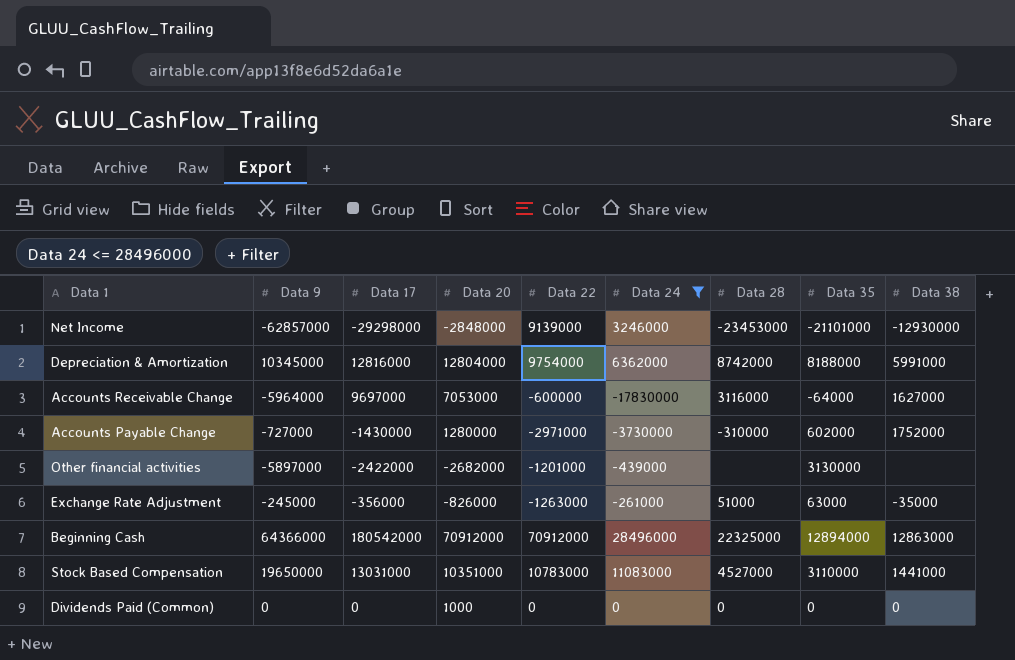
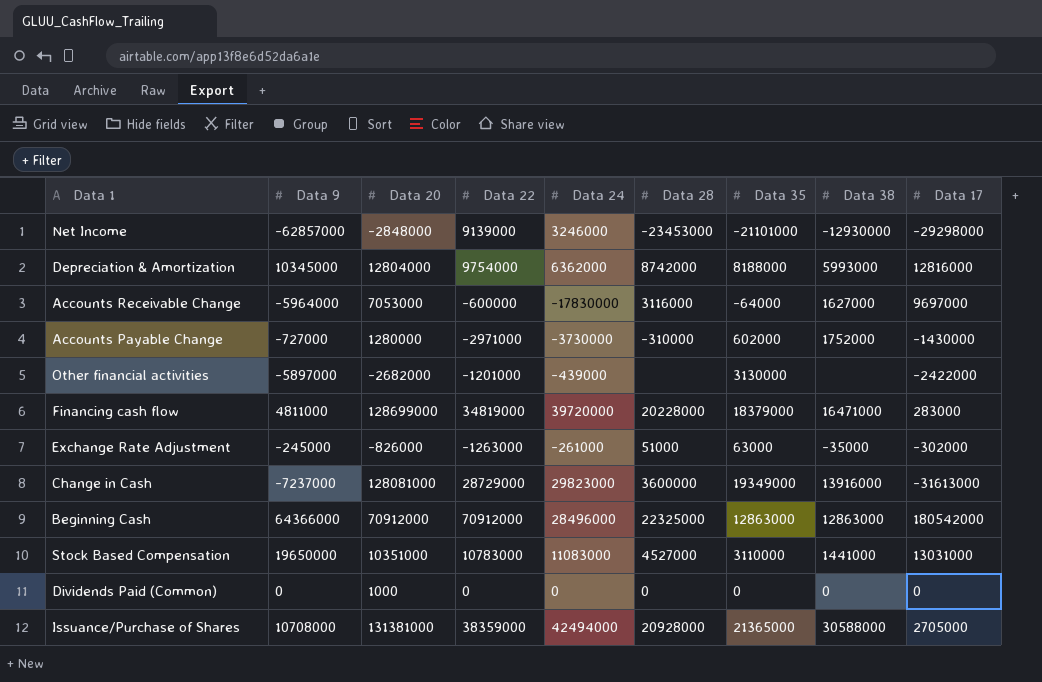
filter: Data 24 <= 28496000 -> none
column Data 17 | position: 3 -> 9
Depreciation & Amortization | Data 38: 5991000 -> 5993000
Exchange Rate Adjustment | Data 17: -356000 -> -302000
Beginning Cash | Data 35: 12894000 -> 12863000

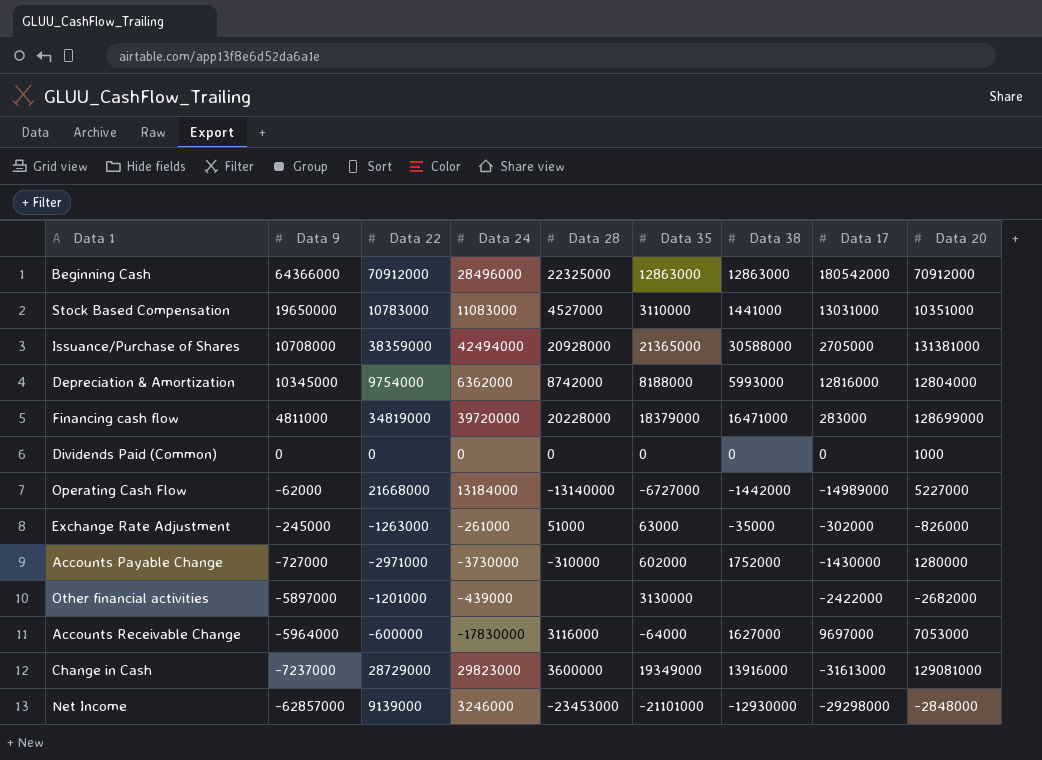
row order: none -> Data 9 descending
column Data 20 | position: 3 -> 9
row Operating Cash Flow: none -> -62000 | 21668000 | 13184000 | -13140000 | -6727000 | -1442000 | -14989000 | 5227000
Change in Cash | Data 20: 128081000 -> 129081000

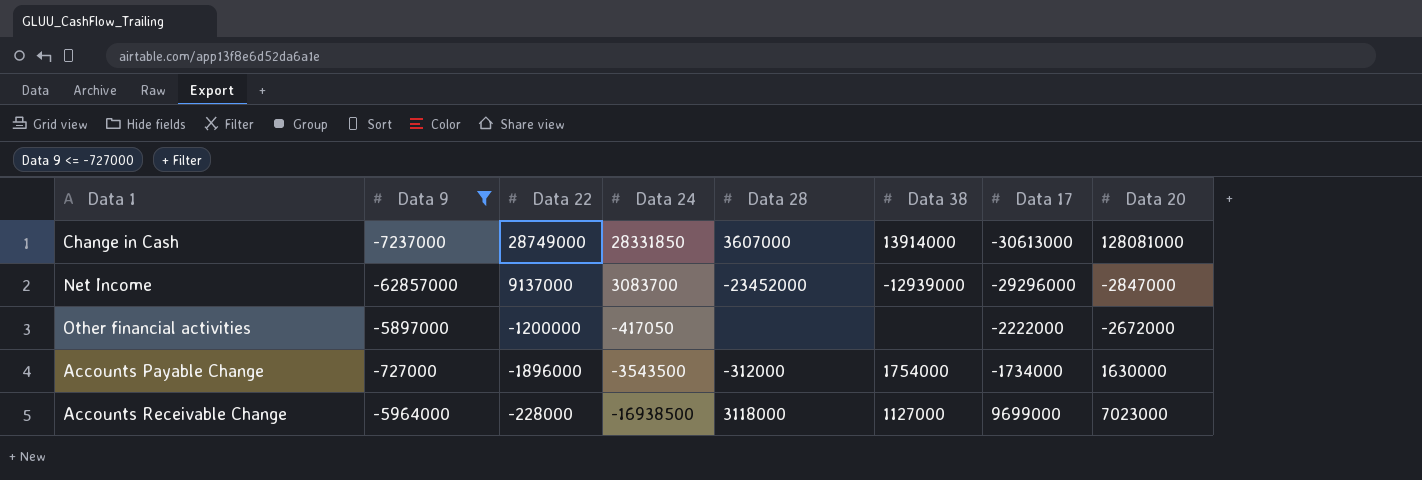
filter: none -> Data 9 <= -727000
row order: Data 9 descending -> Data 24 descending
column Data 35 | position: 6 -> none
Change in Cash | Data 22: 28729000 -> 28749000
Change in Cash | Data 24: 29823000 -> 28331850
Change in Cash | Data 28: 3600000 -> 3607000
Change in Cash | Data 38: 13916000 -> 13914000
Change in Cash | Data 17: -31613000 -> -30613000
Change in Cash | Data 20: 129081000 -> 128081000
Net Income | Data 22: 9139000 -> 9137000
Net Income | Data 24: 3246000 -> 3083700
Net Income | Data 28: -23453000 -> -23452000
Net Income | Data 38: -12930000 -> -12939000
Net Income | Data 17: -29298000 -> -29296000
Net Income | Data 20: -2848000 -> -2847000
Other financial activities | Data 22: -1201000 -> -1200000
Other financial activities | Data 24: -439000 -> -417050
Other financial activities | Data 17: -2422000 -> -2222000
Other financial activities | Data 20: -2682000 -> -2672000
Accounts Payable Change | Data 22: -2971000 -> -1896000
Accounts Payable Change | Data 24: -3730000 -> -3543500
Accounts Payable Change | Data 28: -310000 -> -312000
Accounts Payable Change | Data 38: 1752000 -> 1754000
Accounts Payable Change | Data 17: -1430000 -> -1734000
Accounts Payable Change | Data 20: 1280000 -> 1630000
Accounts Receivable Change | Data 22: -600000 -> -228000
Accounts Receivable Change | Data 24: -17830000 -> -16938500
Accounts Receivable Change | Data 28: 3116000 -> 3118000
Accounts Receivable Change | Data 38: 1627000 -> 1127000
Accounts Receivable Change | Data 17: 9697000 -> 9699000
Accounts Receivable Change | Data 20: 7053000 -> 7023000

